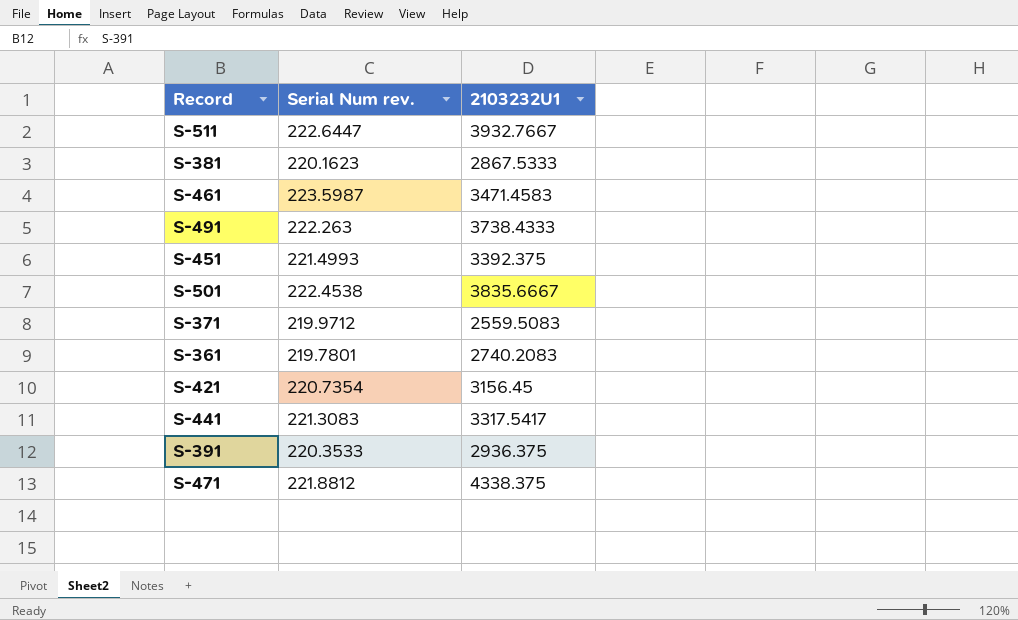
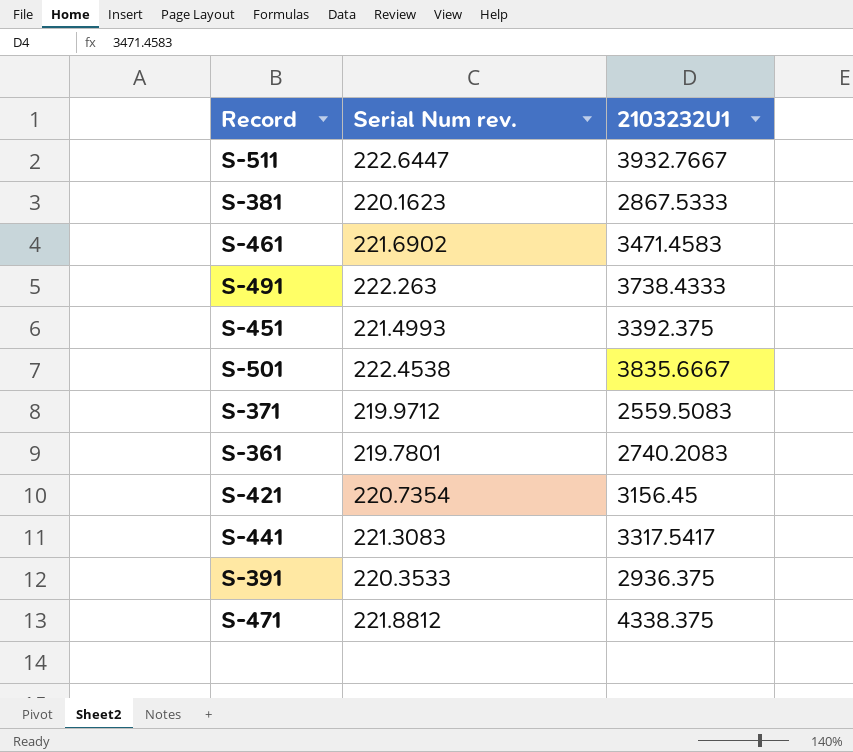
S-461 | Serial Num rev.: 223.5987 -> 221.6902

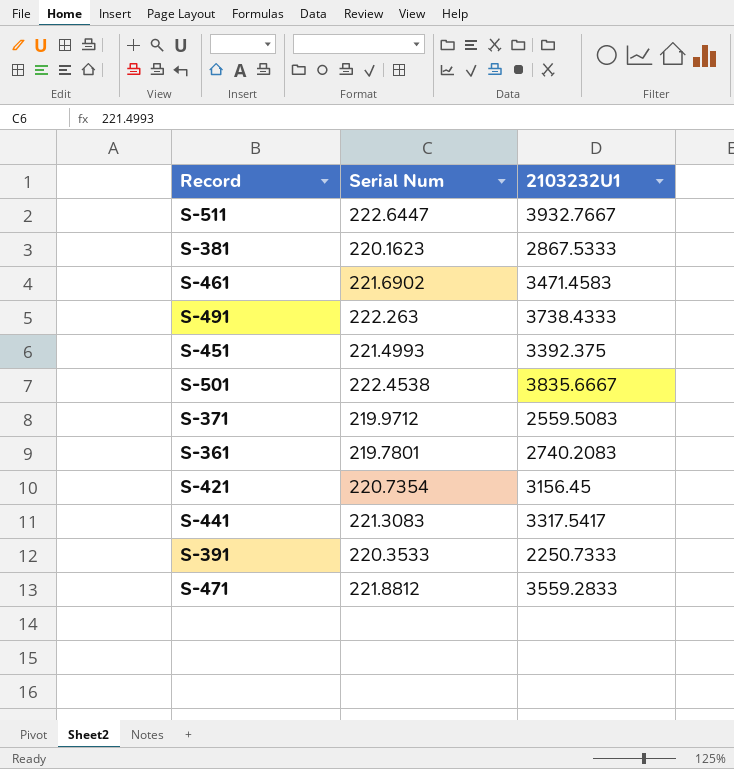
column name: Serial Num rev. -> Serial Num
S-391 | 2103232U1: 2936.375 -> 2250.7333
S-471 | 2103232U1: 4338.375 -> 3559.2833

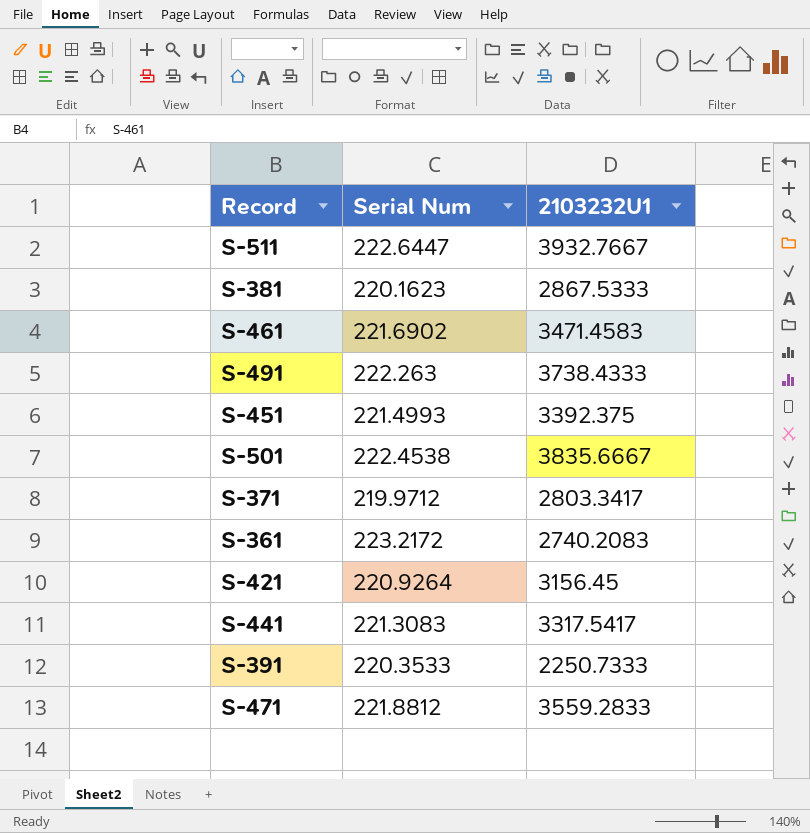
S-371 | 2103232U1: 2559.5083 -> 2803.3417
S-361 | Serial Num: 219.7801 -> 223.2172
S-421 | Serial Num: 220.7354 -> 220.9264

